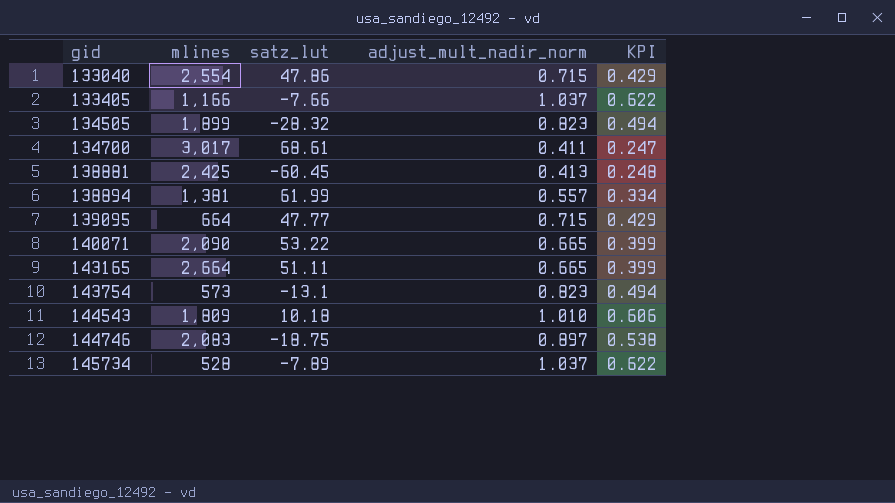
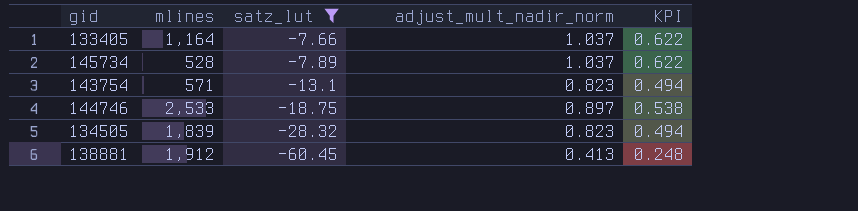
filter: none -> satz_lut <= -7.66
row order: gid ascending -> satz_lut descending
133405 | mlines: 1,166 -> 1,164
143754 | mlines: 573 -> 571
144746 | mlines: 2,083 -> 2,533
134505 | mlines: 1,899 -> 1,839
138881 | mlines: 2,425 -> 1,912

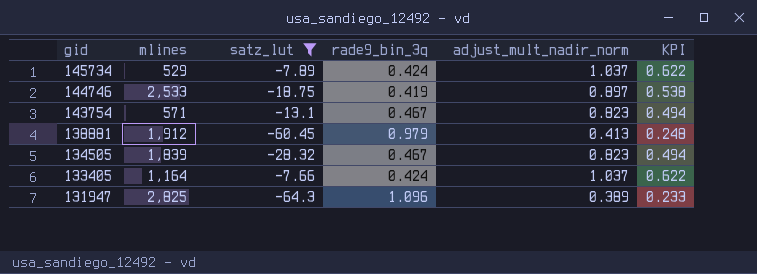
row order: satz_lut descending -> gid descending
column rade9_bin_3q | position: none -> 4
145734 | mlines: 528 -> 529
row 131947: none -> 2,825 | -64.3 | 1.096 | 0.389 | 0.233

